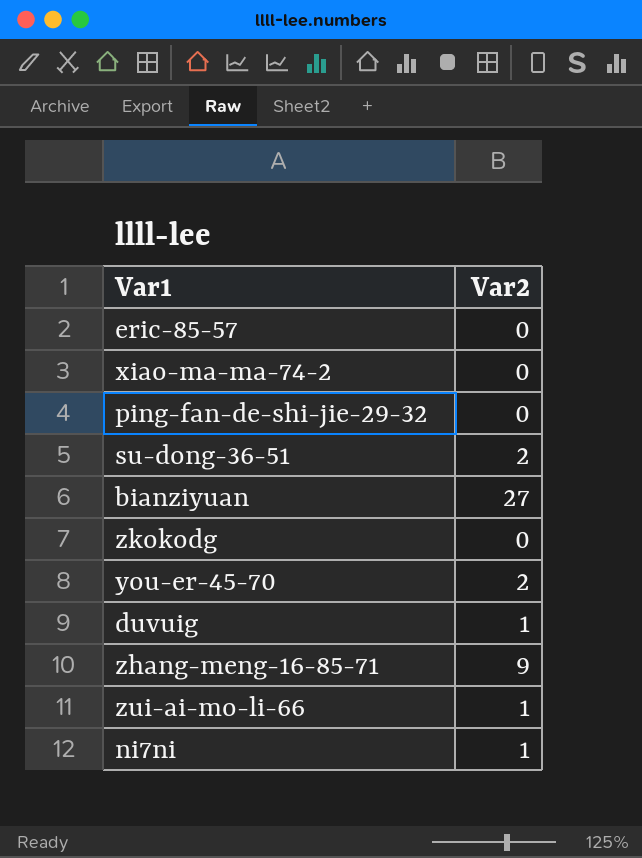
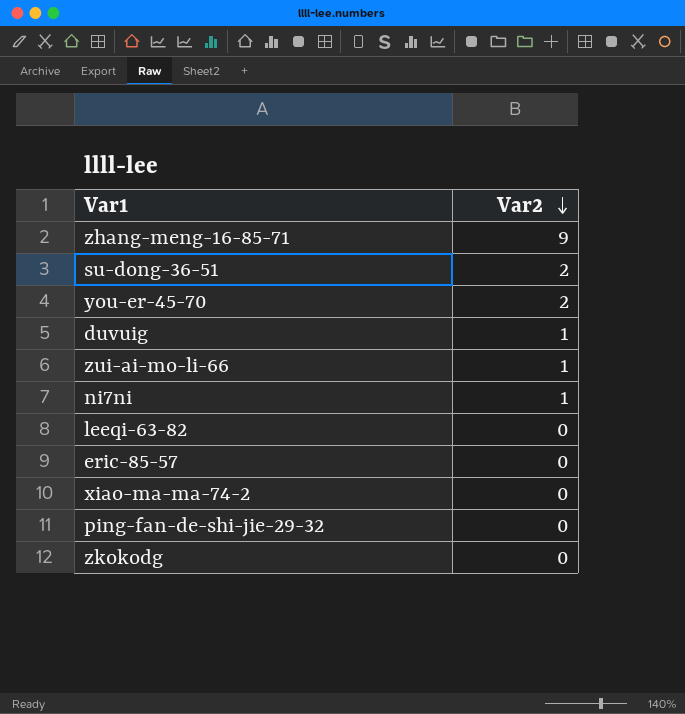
row order: none -> Var2 descending
row bianziyuan: 27 -> none
row leeqi-63-82: none -> 0

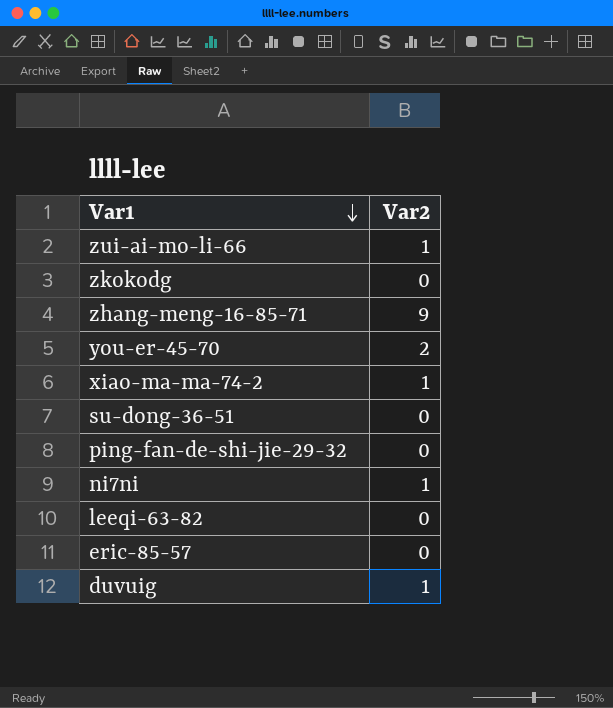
row order: Var2 descending -> Var1 descending
xiao-ma-ma-74-2 | Var2: 0 -> 1
su-dong-36-51 | Var2: 2 -> 0

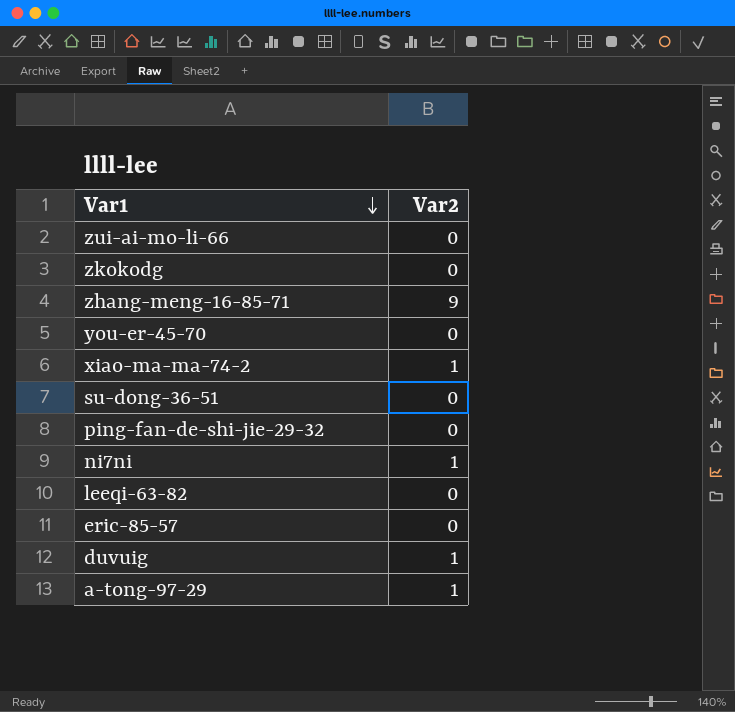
zui-ai-mo-li-66 | Var2: 1 -> 0
you-er-45-70 | Var2: 2 -> 0
row a-tong-97-29: none -> 1

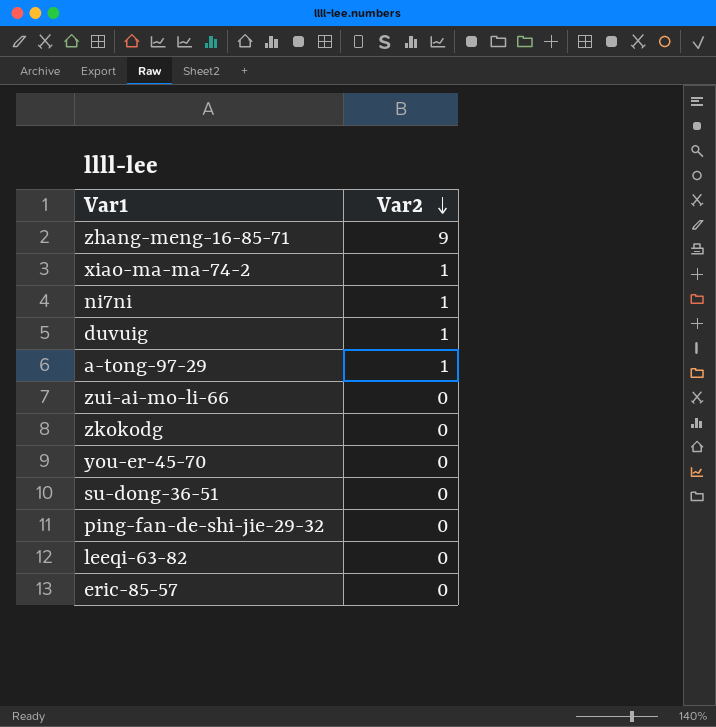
row order: Var1 descending -> Var2 descending

